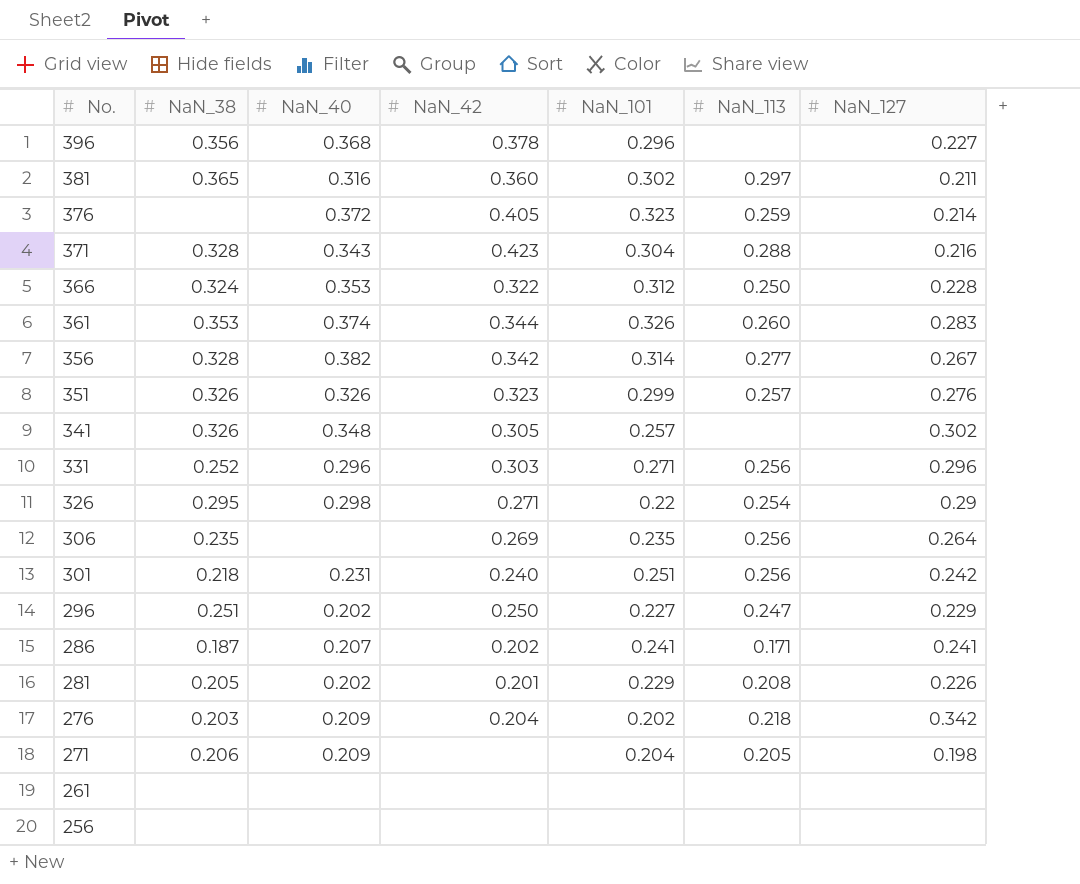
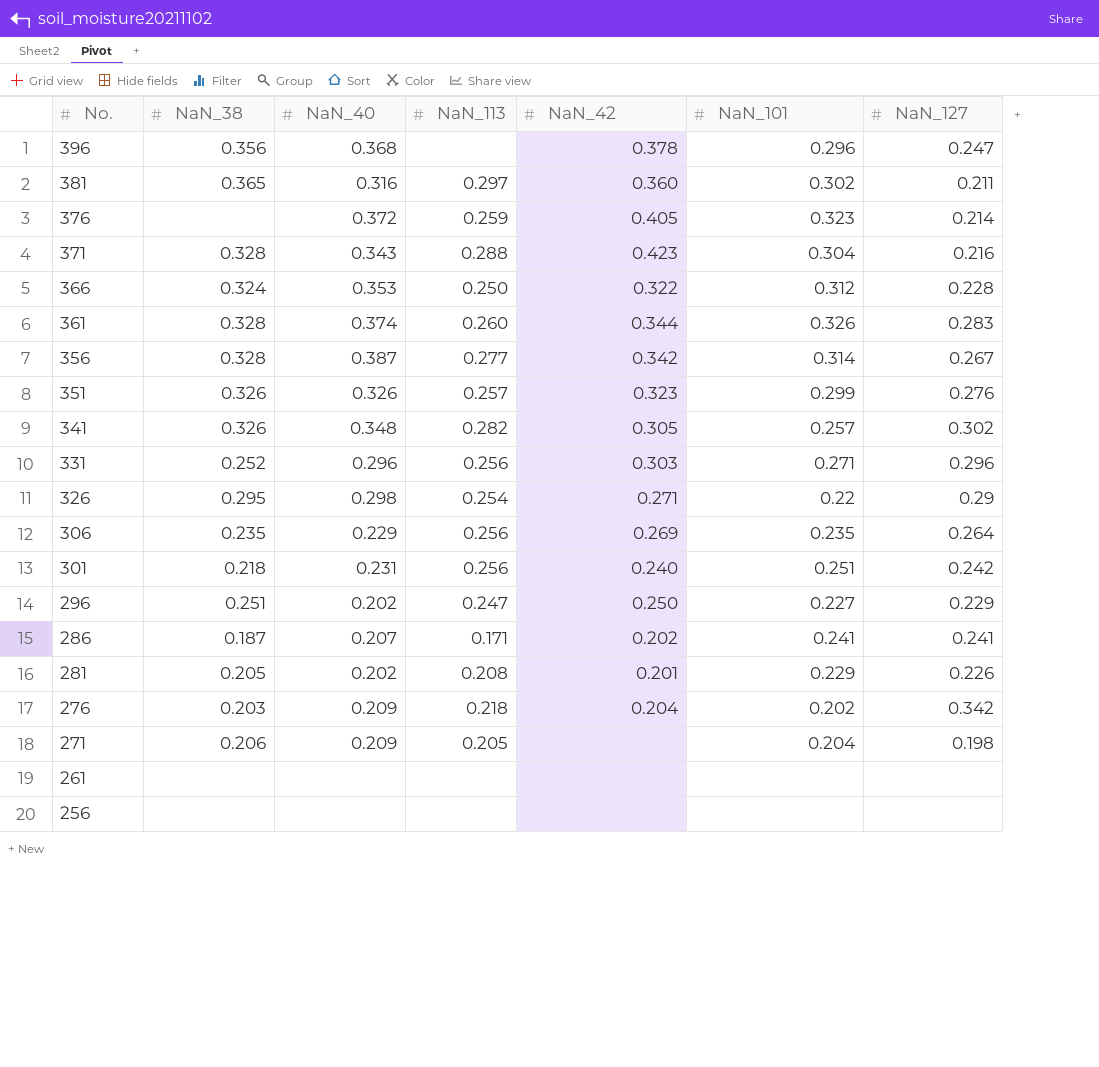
column NaN_113 | position: 6 -> 4
396 | NaN_127: 0.227 -> 0.247
361 | NaN_38: 0.353 -> 0.328
356 | NaN_40: 0.382 -> 0.387
341 | NaN_113: none -> 0.282
306 | NaN_40: none -> 0.229

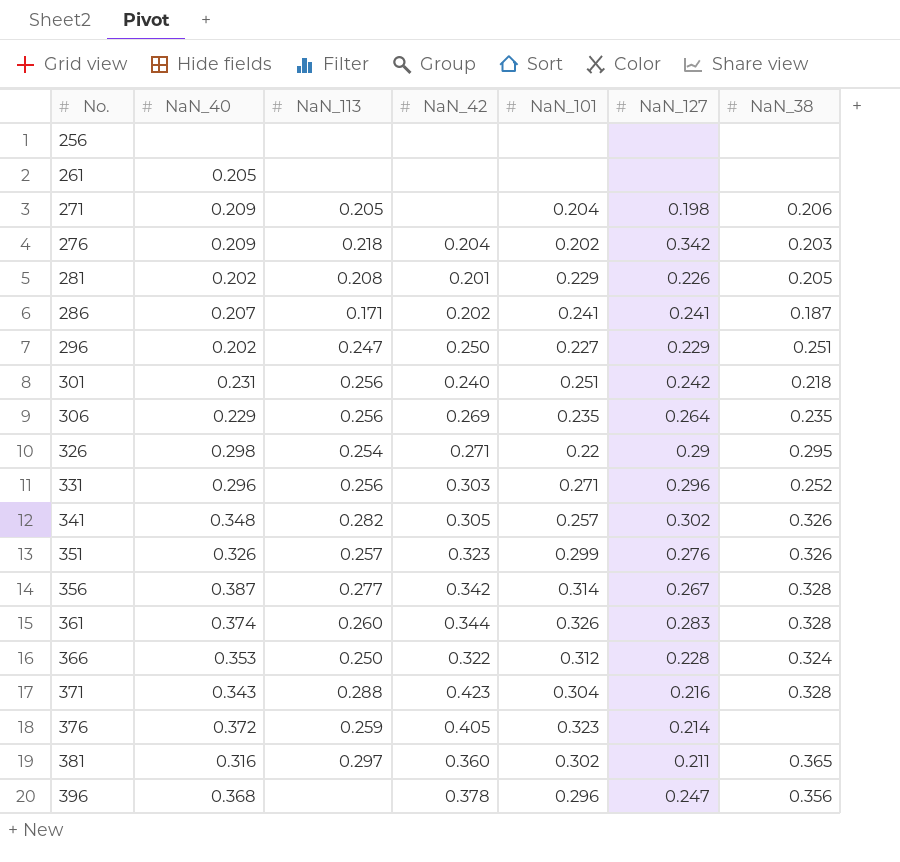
row order: No. descending -> No. ascending
column NaN_38 | position: 2 -> 7
261 | NaN_40: none -> 0.205

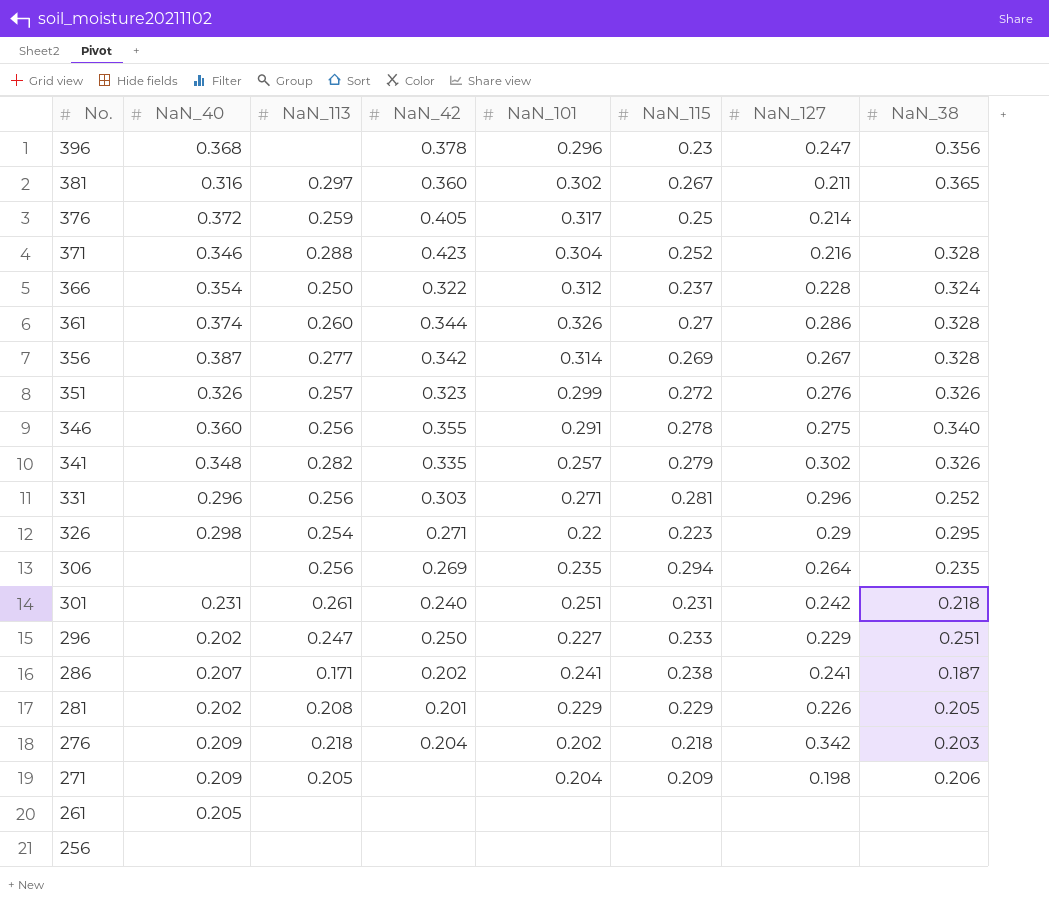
row order: No. ascending -> No. descending
column NaN_115 | position: none -> 6
376 | NaN_101: 0.323 -> 0.317
371 | NaN_40: 0.343 -> 0.346
366 | NaN_40: 0.353 -> 0.354
361 | NaN_127: 0.283 -> 0.286
row 346: none -> 0.360 | 0.256 | 0.355 | 0.291 | 0.278 | 0.275 | 0.340
341 | NaN_42: 0.305 -> 0.335
306 | NaN_40: 0.229 -> none
301 | NaN_113: 0.256 -> 0.261

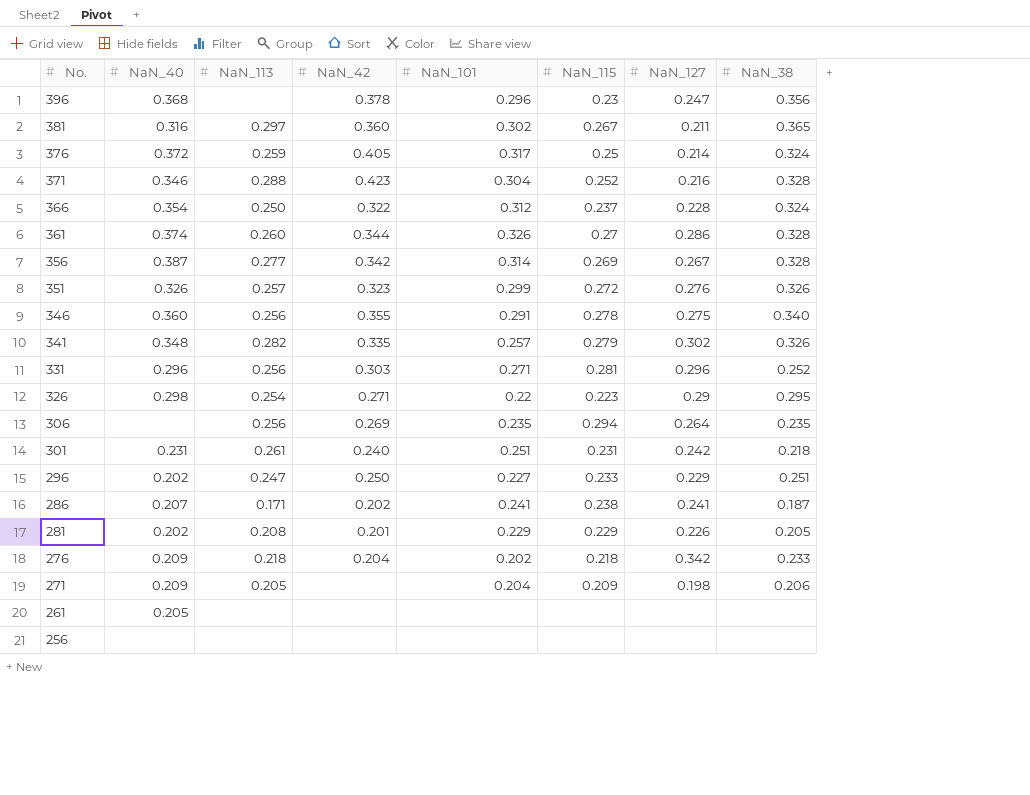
376 | NaN_38: none -> 0.324
276 | NaN_38: 0.203 -> 0.233

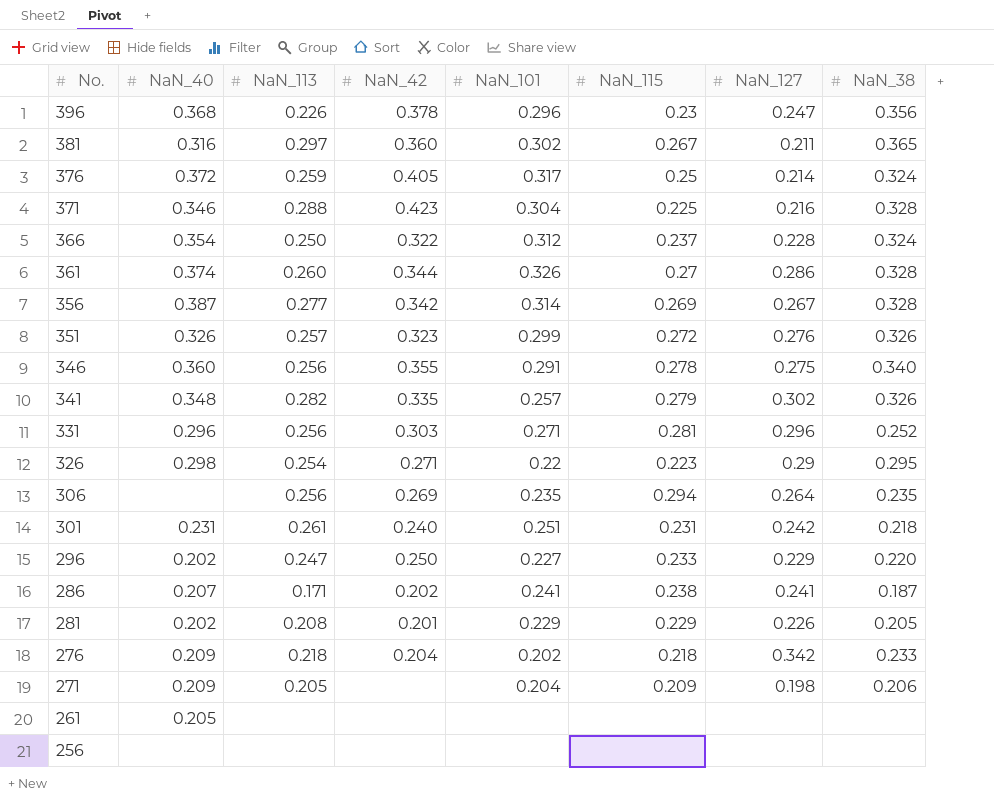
396 | NaN_113: none -> 0.226
371 | NaN_115: 0.252 -> 0.225
296 | NaN_38: 0.251 -> 0.220

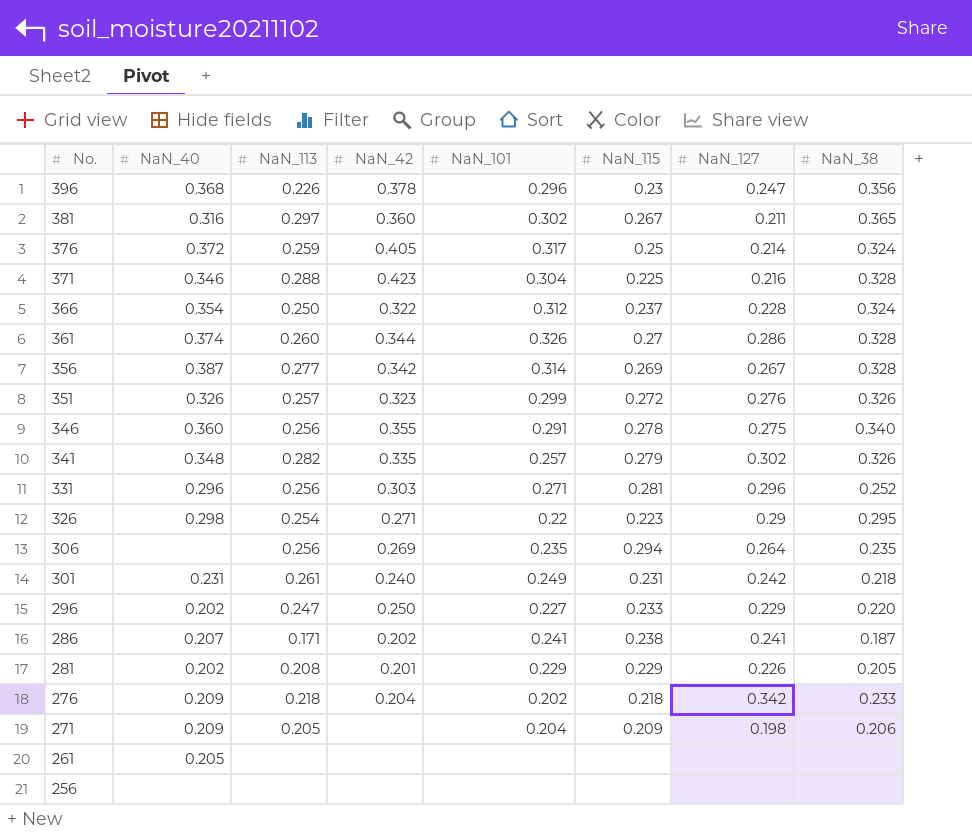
301 | NaN_101: 0.251 -> 0.249

